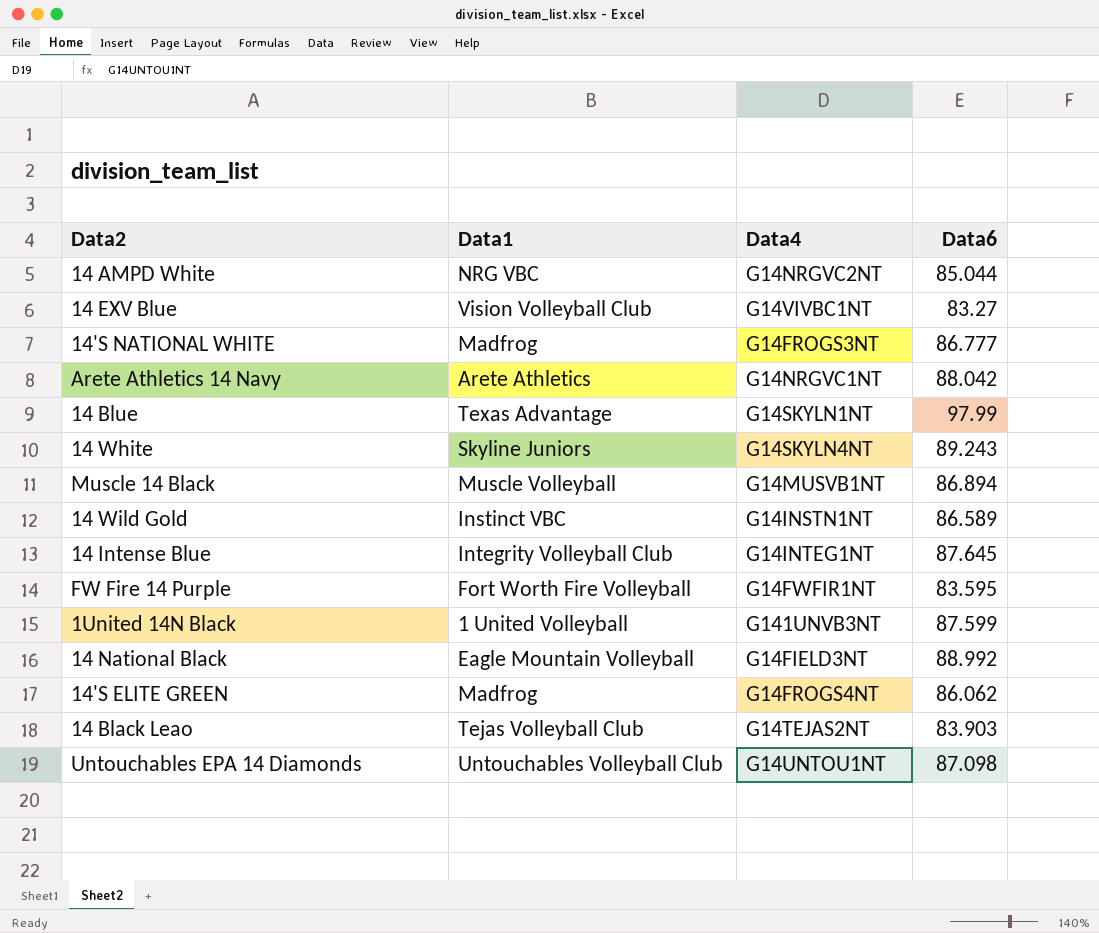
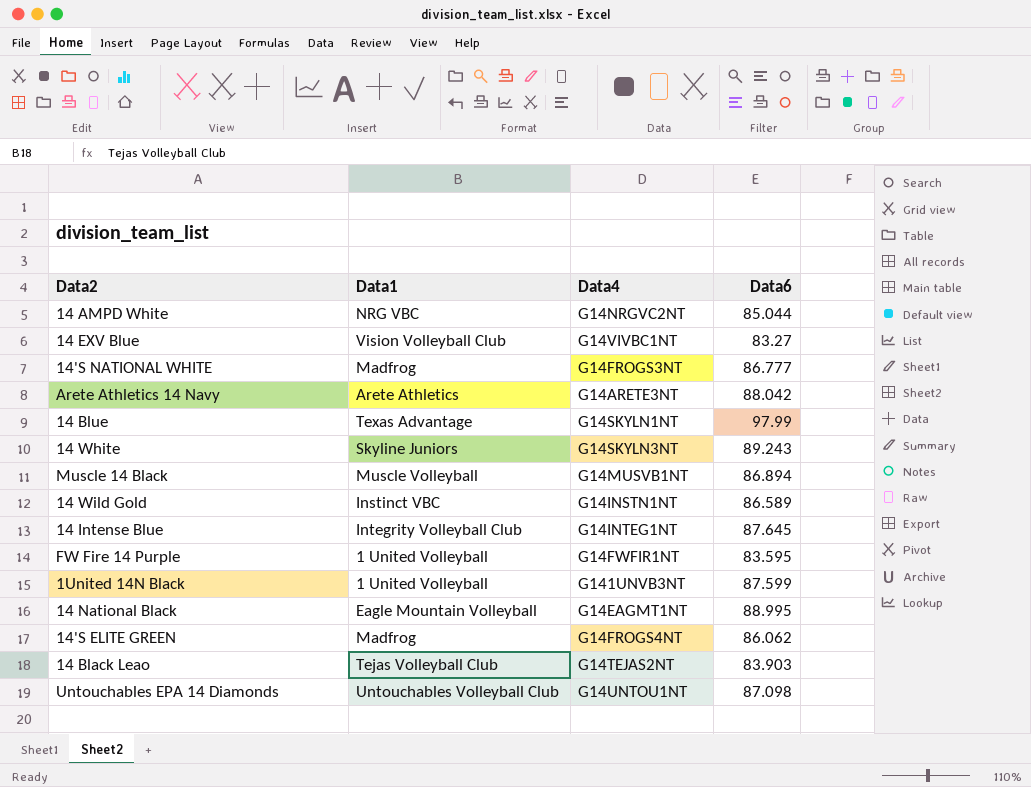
Arete Athletics 14 Navy | Data4: G14NRGVC1NT -> G14ARETE3NT
14 White | Data4: G14SKYLN4NT -> G14SKYLN3NT
FW Fire 14 Purple | Data1: Fort Worth Fire Volleyball -> 1 United Volleyball
14 National Black | Data4: G14FIELD3NT -> G14EAGMT1NT
14 National Black | Data6: 88.992 -> 88.995

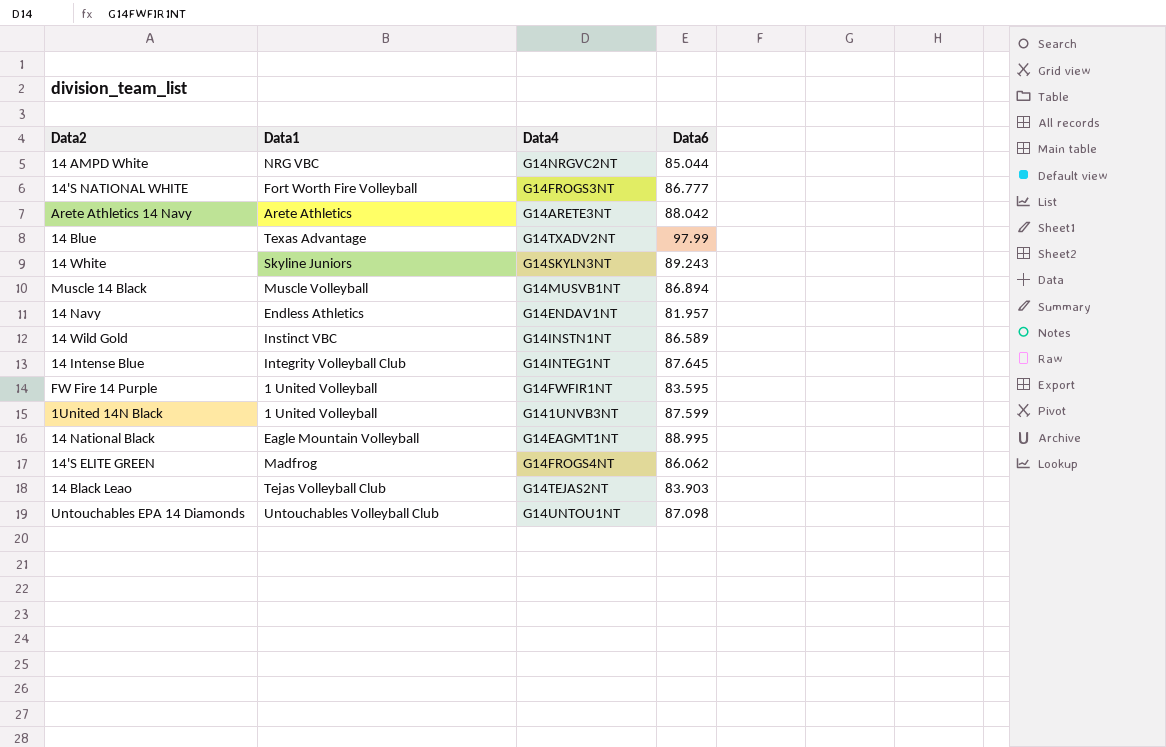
row 14 EXV Blue: Vision Volleyball Club | G14VIVBC1NT | 83.27 -> none
14'S NATIONAL WHITE | Data1: Madfrog -> Fort Worth Fire Volleyball
14 Blue | Data4: G14SKYLN1NT -> G14TXADV2NT
row 14 Navy: none -> Endless Athletics | G14ENDAV1NT | 81.957

